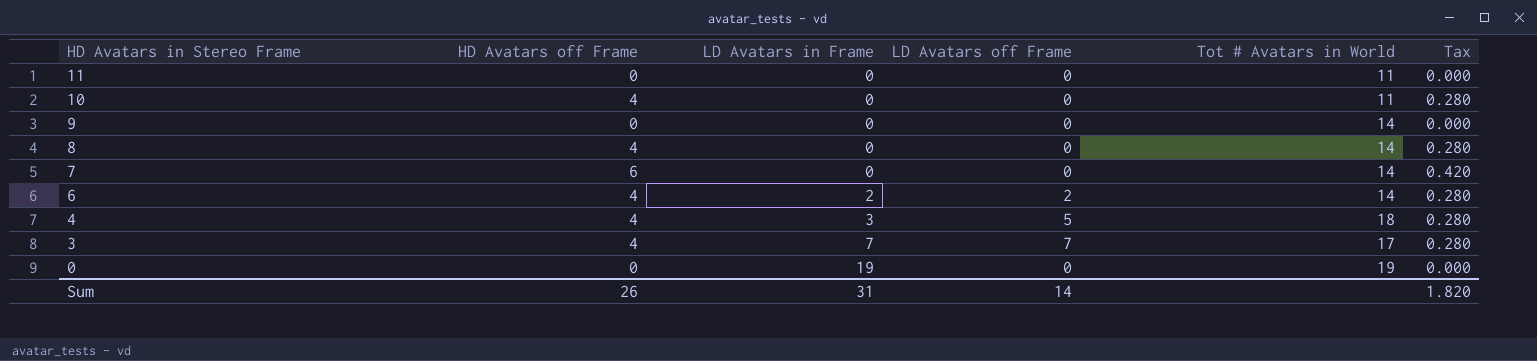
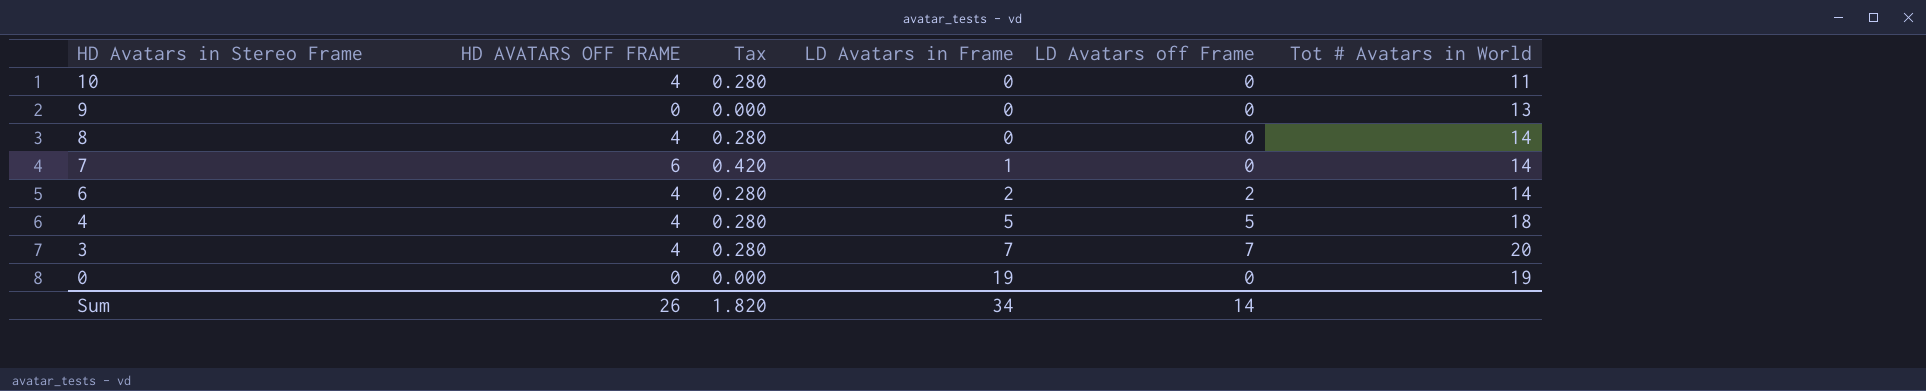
column name: HD Avatars off Frame -> HD AVATARS OFF FRAME
column Tax | position: 6 -> 3
row 11: 0 | 0 | 0 | 11 | 0.000 -> none
9 | Tot # Avatars in World: 14 -> 13
7 | LD Avatars in Frame: 0 -> 1
4 | LD Avatars in Frame: 3 -> 5
3 | Tot # Avatars in World: 17 -> 20
Sum | LD Avatars in Frame: 31 -> 34

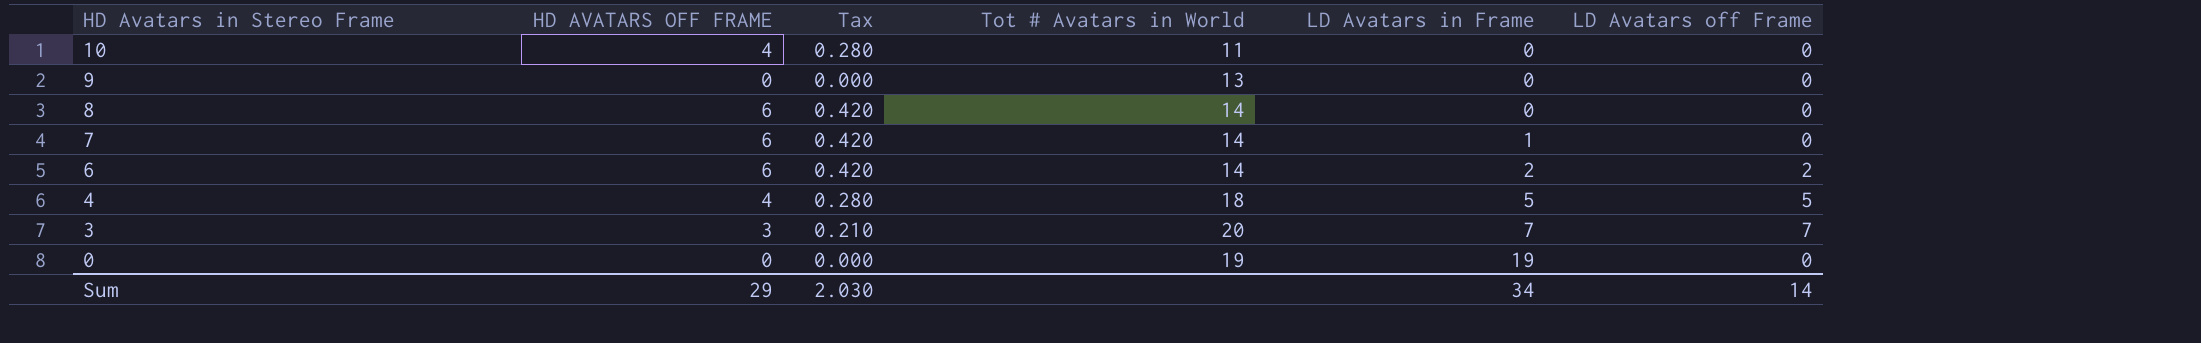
column Tot # Avatars in World | position: 6 -> 4
8 | HD AVATARS OFF FRAME: 4 -> 6
8 | Tax: 0.280 -> 0.420
6 | HD AVATARS OFF FRAME: 4 -> 6
6 | Tax: 0.280 -> 0.420
3 | HD AVATARS OFF FRAME: 4 -> 3
3 | Tax: 0.280 -> 0.210
Sum | HD AVATARS OFF FRAME: 26 -> 29
Sum | Tax: 1.820 -> 2.030

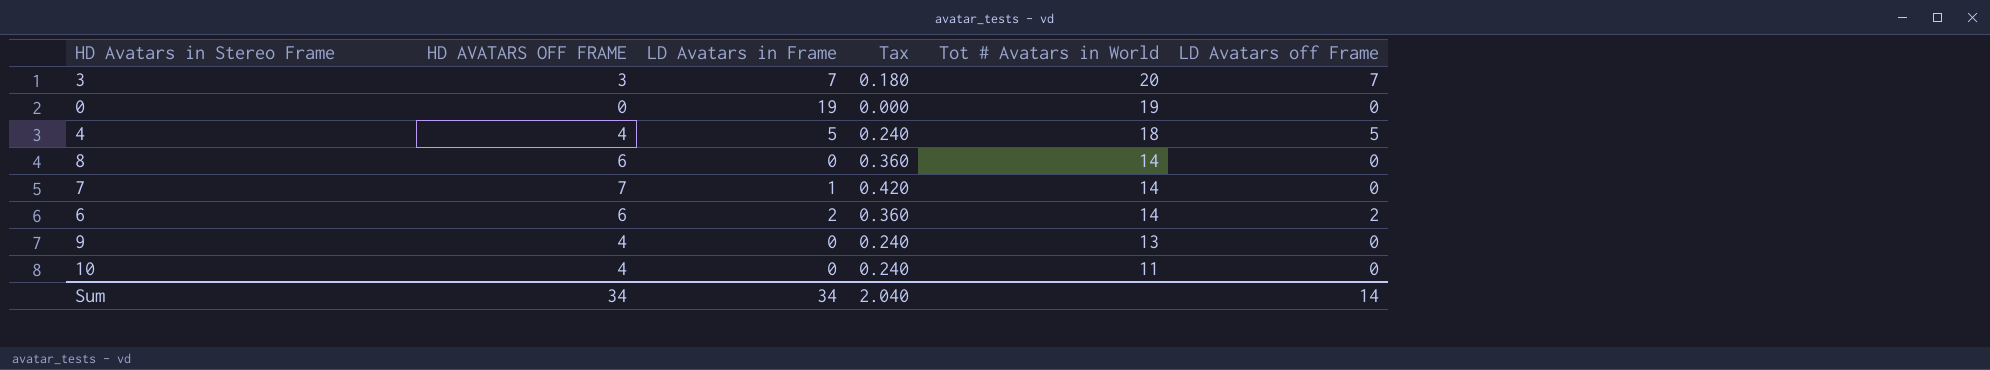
row order: HD Avatars in Stereo Frame descending -> Tot # Avatars in World descending
column LD Avatars in Frame | position: 5 -> 3
column Tax | formula: [HD AVATARS OFF FRAME] * 0.07 -> [HD AVATARS OFF FRAME] * 0.06
7 | HD AVATARS OFF FRAME: 6 -> 7
9 | HD AVATARS OFF FRAME: 0 -> 4
Sum | HD AVATARS OFF FRAME: 29 -> 34
Sum | Tax: 2.030 -> 2.040

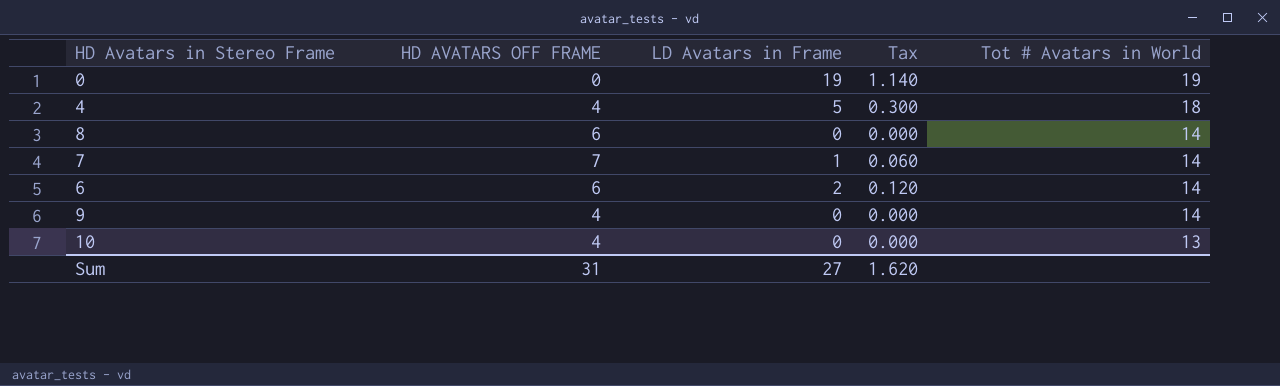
column LD Avatars off Frame | position: 6 -> none
column Tax | formula: [HD AVATARS OFF FRAME] * 0.06 -> [LD Avatars in Frame] * 0.06
row 3: 3 | 7 | 0.180 | 20 | 7 -> none
9 | Tot # Avatars in World: 13 -> 14
10 | Tot # Avatars in World: 11 -> 13
Sum | HD AVATARS OFF FRAME: 34 -> 31
Sum | LD Avatars in Frame: 34 -> 27
Sum | Tax: 2.040 -> 1.620

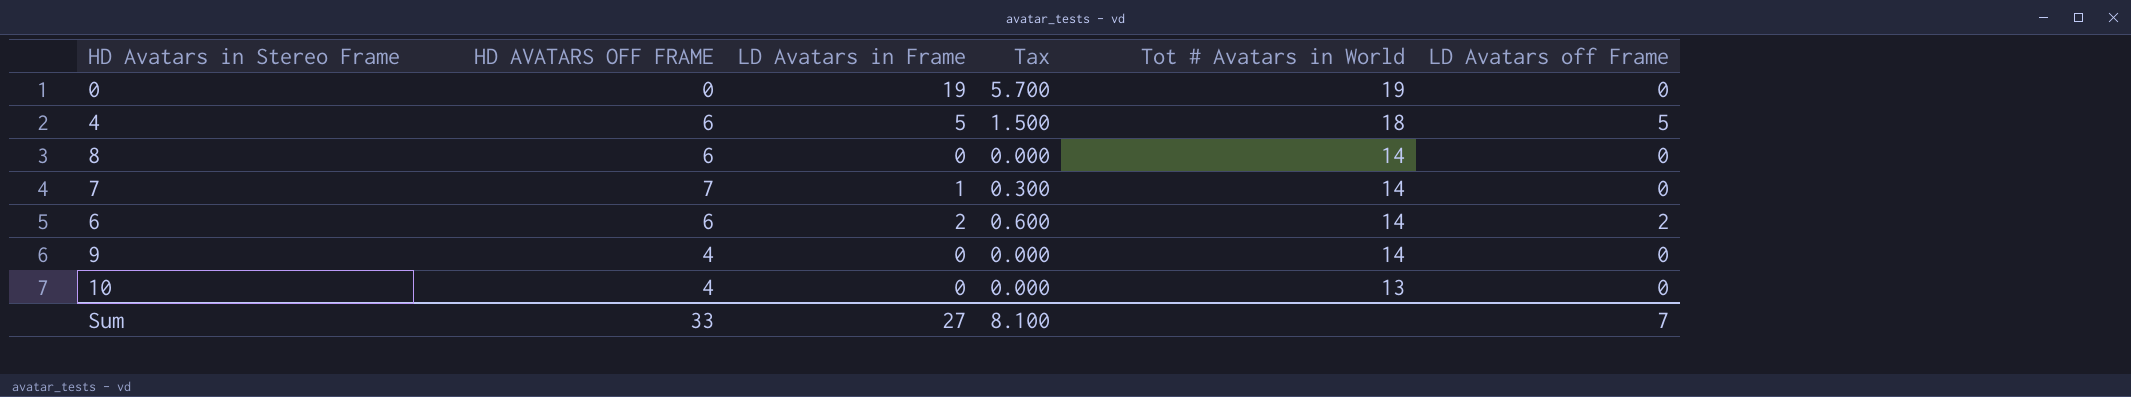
column Tax | formula: [LD Avatars in Frame] * 0.06 -> [LD Avatars in Frame] * 0.3
column LD Avatars off Frame | position: none -> 6
4 | HD AVATARS OFF FRAME: 4 -> 6
Sum | HD AVATARS OFF FRAME: 31 -> 33
Sum | Tax: 1.620 -> 8.100

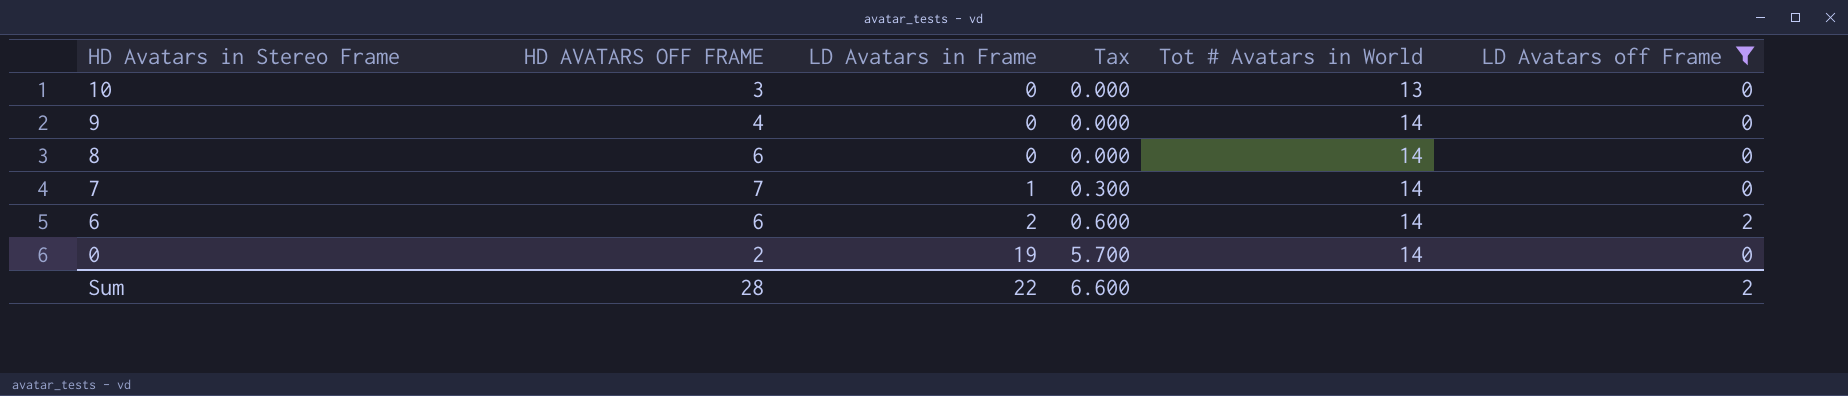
filter: none -> LD Avatars off Frame != 5
row order: Tot # Avatars in World descending -> HD Avatars in Stereo Frame descending
10 | HD AVATARS OFF FRAME: 4 -> 3
0 | HD AVATARS OFF FRAME: 0 -> 2
0 | Tot # Avatars in World: 19 -> 14
Sum | HD AVATARS OFF FRAME: 33 -> 28
Sum | LD Avatars in Frame: 27 -> 22
Sum | Tax: 8.100 -> 6.600
Sum | LD Avatars off Frame: 7 -> 2

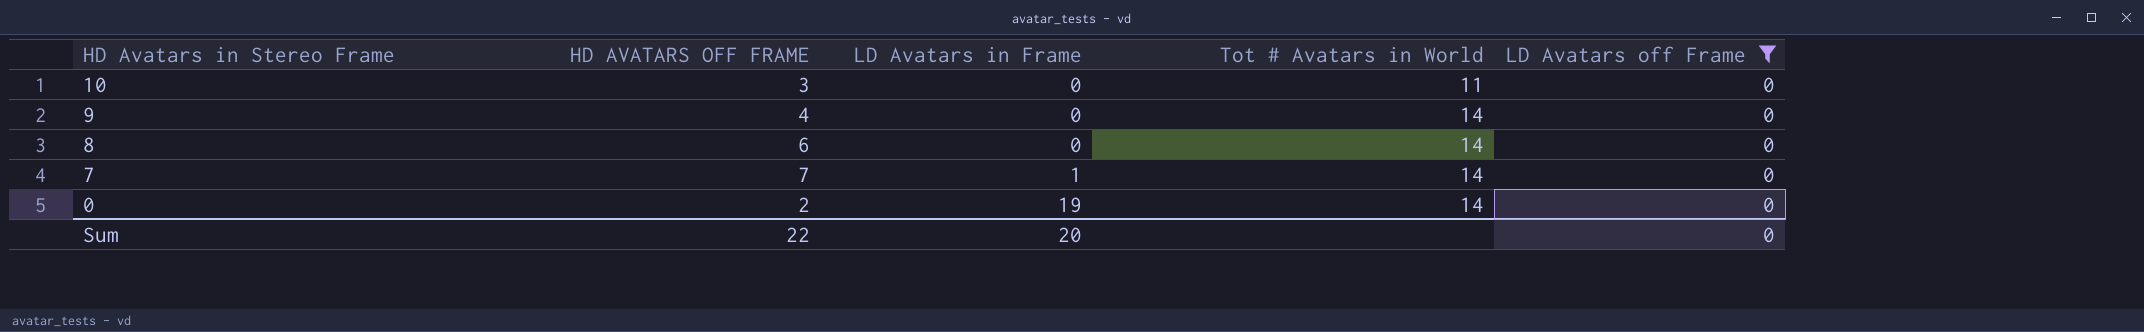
column Tax | formula: [LD Avatars in Frame] * 0.3 -> none
row 6: 6 | 2 | 0.600 | 14 | 2 -> none
10 | Tot # Avatars in World: 13 -> 11
Sum | HD AVATARS OFF FRAME: 28 -> 22
Sum | LD Avatars in Frame: 22 -> 20
Sum | LD Avatars off Frame: 2 -> 0

